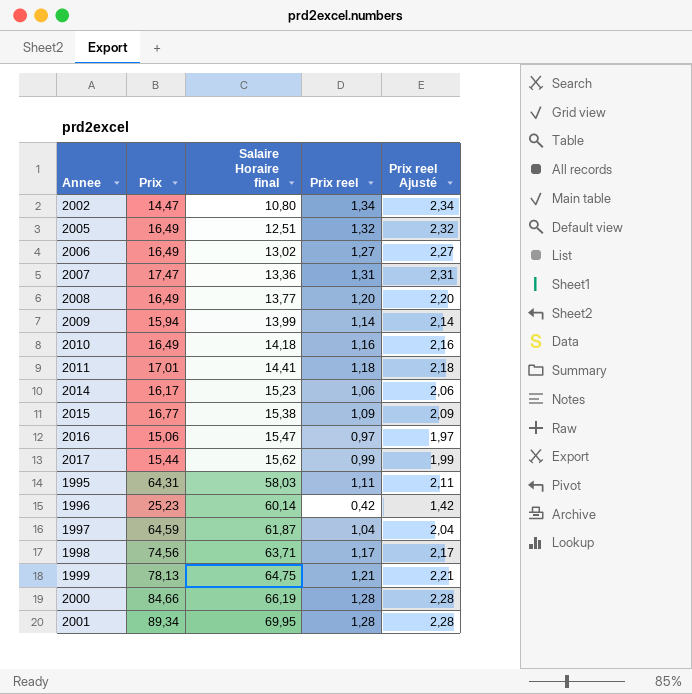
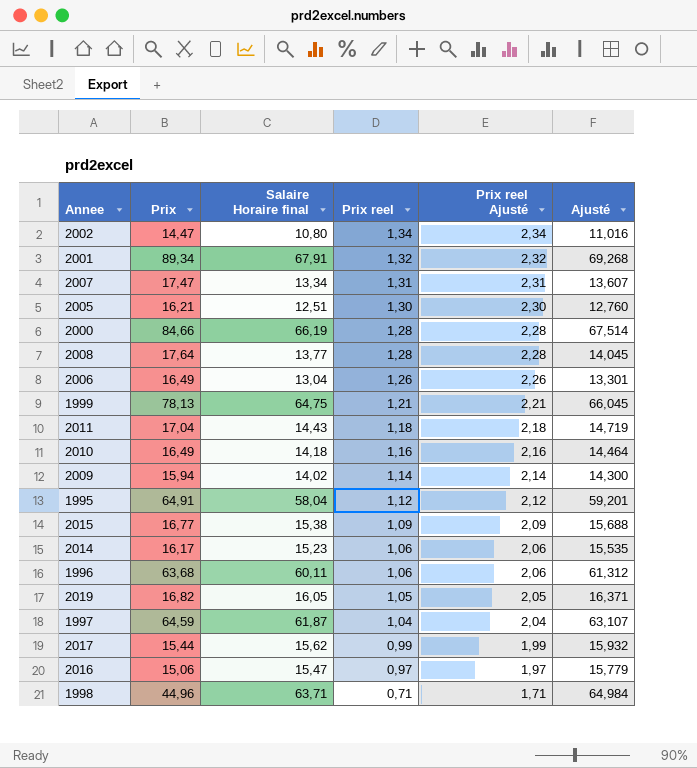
row order: Salaire Horaire final ascending -> Prix reel descending
column Ajusté | formula: none -> [Salaire Horaire final] * 1,02
2001 | Salaire Horaire final: 69,95 -> 67,91
2001 | Prix reel: 1,28 -> 1,32
2001 | Prix reel Ajusté: 2,28 -> 2,32
2007 | Salaire Horaire final: 13,36 -> 13,34
2005 | Prix: 16,49 -> 16,21
2005 | Prix reel: 1,32 -> 1,30
2005 | Prix reel Ajusté: 2,32 -> 2,30
2008 | Prix: 16,49 -> 17,64
2008 | Prix reel: 1,20 -> 1,28
2008 | Prix reel Ajusté: 2,20 -> 2,28
2006 | Salaire Horaire final: 13,02 -> 13,04
2006 | Prix reel: 1,27 -> 1,26
2006 | Prix reel Ajusté: 2,27 -> 2,26
2011 | Prix: 17,01 -> 17,04
2011 | Salaire Horaire final: 14,41 -> 14,43
2009 | Salaire Horaire final: 13,99 -> 14,02
1995 | Prix: 64,31 -> 64,91
1995 | Salaire Horaire final: 58,03 -> 58,04
1995 | Prix reel: 1,11 -> 1,12
1995 | Prix reel Ajusté: 2,11 -> 2,12
1996 | Prix: 25,23 -> 63,68
1996 | Salaire Horaire final: 60,14 -> 60,11
1996 | Prix reel: 0,42 -> 1,06
1996 | Prix reel Ajusté: 1,42 -> 2,06
row 2019: none -> 16,82 | 16,05 | 1,05 | 2,05 | 16,371
1998 | Prix: 74,56 -> 44,96
1998 | Prix reel: 1,17 -> 0,71
1998 | Prix reel Ajusté: 2,17 -> 1,71

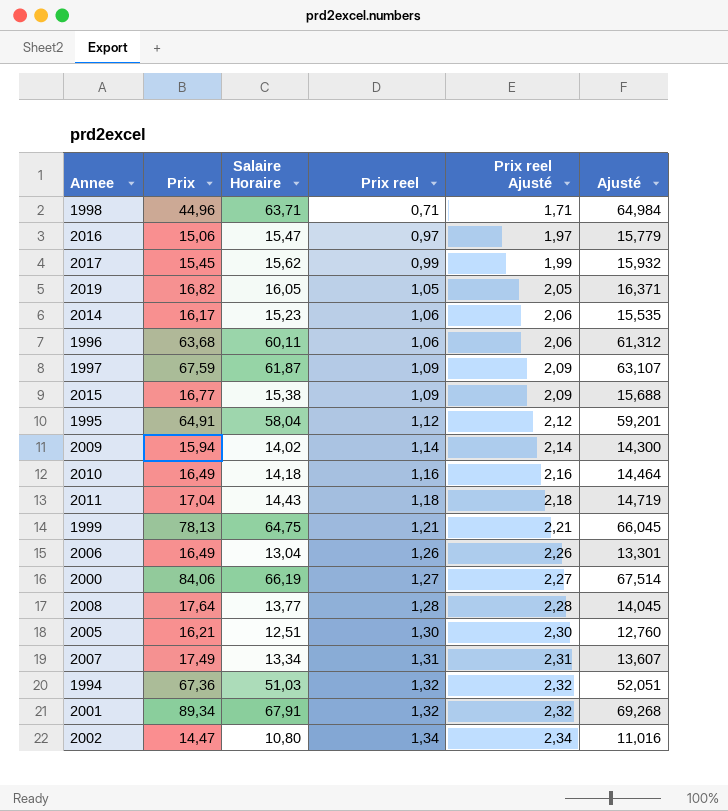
row order: Prix reel descending -> Prix reel ascending
column name: Salaire Horaire final -> Salaire Horaire
2017 | Prix: 15,44 -> 15,45
1997 | Prix: 64,59 -> 67,59
1997 | Prix reel: 1,04 -> 1,09
1997 | Prix reel Ajusté: 2,04 -> 2,09
2000 | Prix: 84,66 -> 84,06
2000 | Prix reel: 1,28 -> 1,27
2000 | Prix reel Ajusté: 2,28 -> 2,27
2007 | Prix: 17,47 -> 17,49
row 1994: none -> 67,36 | 51,03 | 1,32 | 2,32 | 52,051

